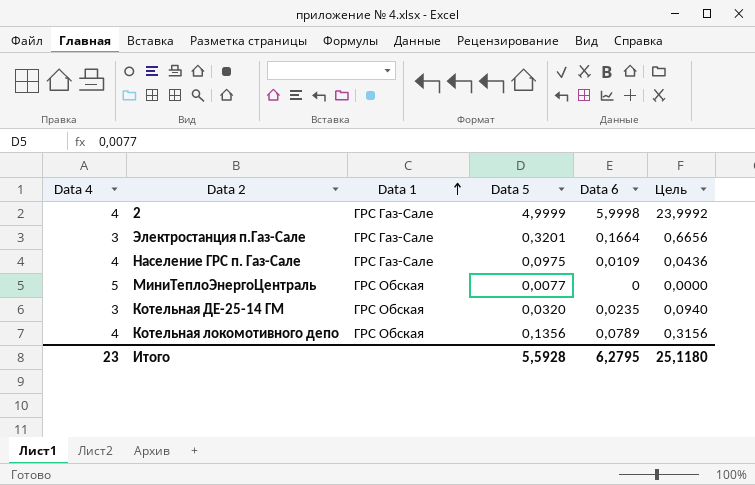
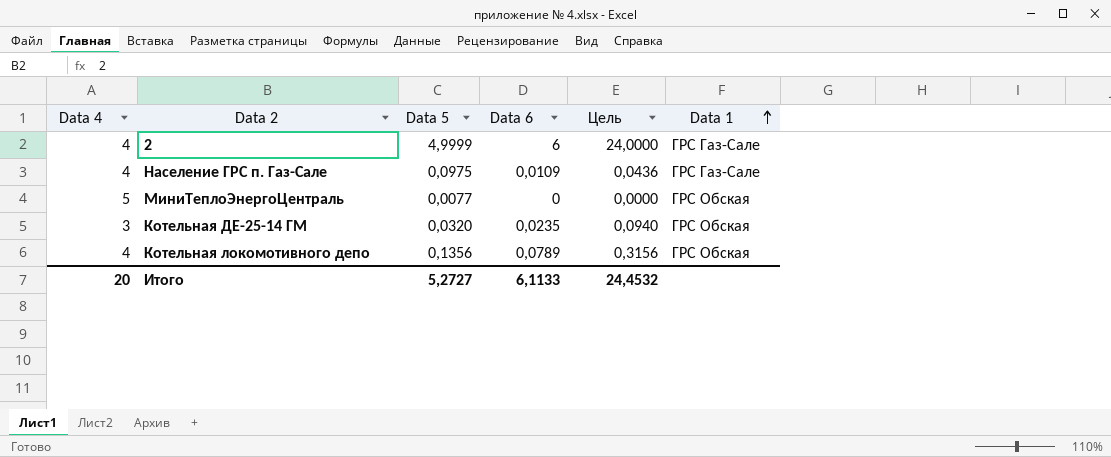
column Data 1 | position: 3 -> 6
row Электростанция п.Газ-Сале: 3 | ГРС Газ-Сале | 0,3201 | 0,1664 | 0,6656 -> none
2 | Data 6: 5,9998 -> 6
2 | Цель: 23,9992 -> 24,0000
Итого | Data 4: 23 -> 20
Итого | Data 5: 5,5928 -> 5,2727
Итого | Data 6: 6,2795 -> 6,1133
Итого | Цель: 25,1180 -> 24,4532

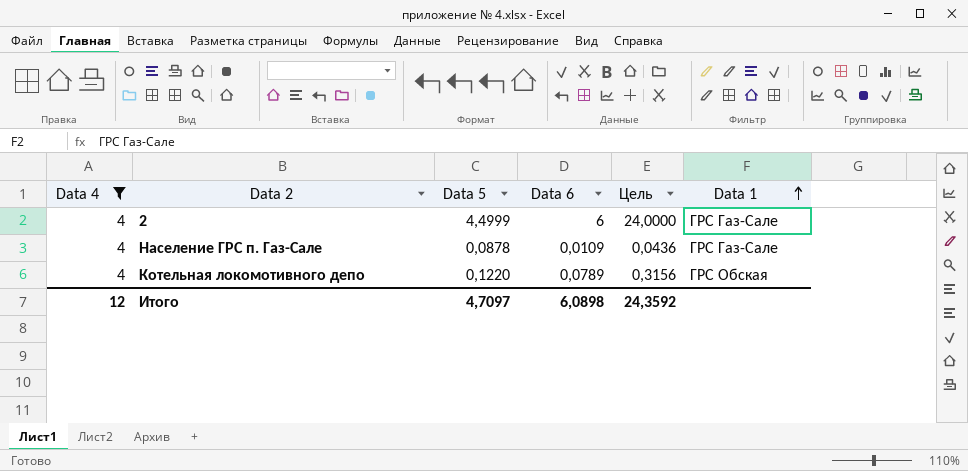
filter: none -> Data 4 = 4
2 | Data 5: 4,9999 -> 4,4999
Население ГРС п. Газ-Сале | Data 5: 0,0975 -> 0,0878
Котельная локомотивного депо | Data 5: 0,1356 -> 0,1220
Итого | Data 4: 20 -> 12
Итого | Data 5: 5,2727 -> 4,7097
Итого | Data 6: 6,1133 -> 6,0898
Итого | Цель: 24,4532 -> 24,3592

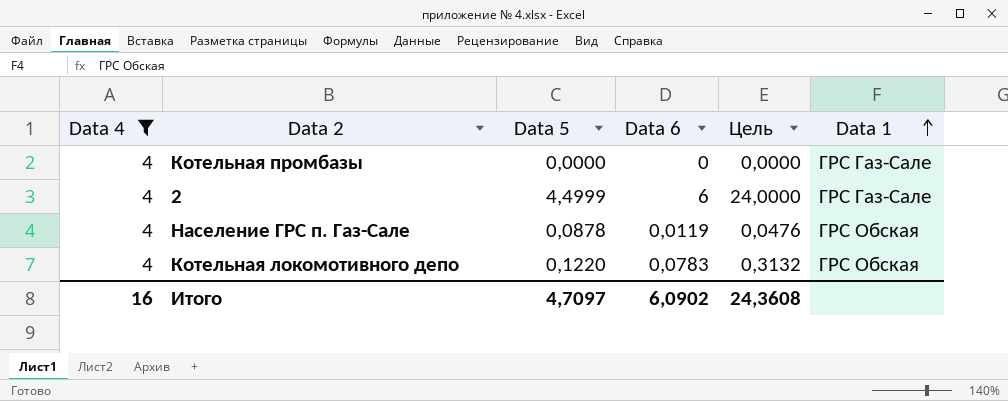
row Котельная промбазы: none -> 4 | 0,0000 | 0 | 0,0000 | ГРС Газ-Сале
Население ГРС п. Газ-Сале | Data 6: 0,0109 -> 0,0119
Население ГРС п. Газ-Сале | Цель: 0,0436 -> 0,0476
Население ГРС п. Газ-Сале | Data 1: ГРС Газ-Сале -> ГРС Обская
Котельная локомотивного депо | Data 6: 0,0789 -> 0,0783
Котельная локомотивного депо | Цель: 0,3156 -> 0,3132
Итого | Data 4: 12 -> 16
Итого | Data 6: 6,0898 -> 6,0902
Итого | Цель: 24,3592 -> 24,3608

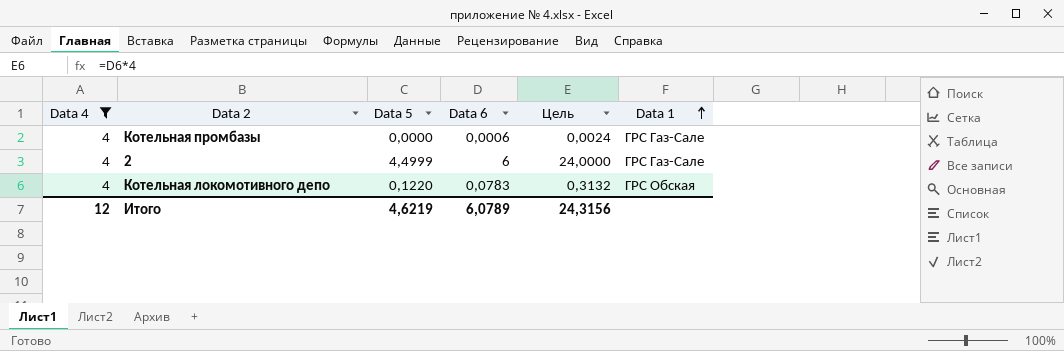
row Население ГРС п. Газ-Сале: 4 | 0,0878 | 0,0119 | 0,0476 | ГРС Обская -> none
Котельная промбазы | Data 6: 0 -> 0,0006
Котельная промбазы | Цель: 0,0000 -> 0,0024
Итого | Data 4: 16 -> 12
Итого | Data 5: 4,7097 -> 4,6219
Итого | Data 6: 6,0902 -> 6,0789
Итого | Цель: 24,3608 -> 24,3156

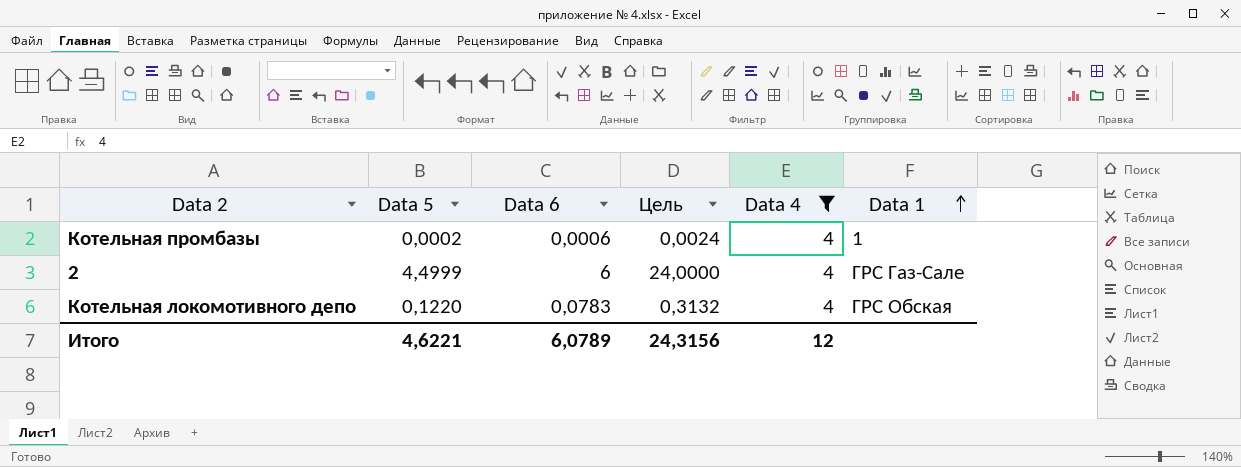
column Data 4 | position: 1 -> 5
Котельная промбазы | Data 5: 0,0000 -> 0,0002
Котельная промбазы | Data 1: ГРС Газ-Сале -> 1
Итого | Data 5: 4,6219 -> 4,6221

